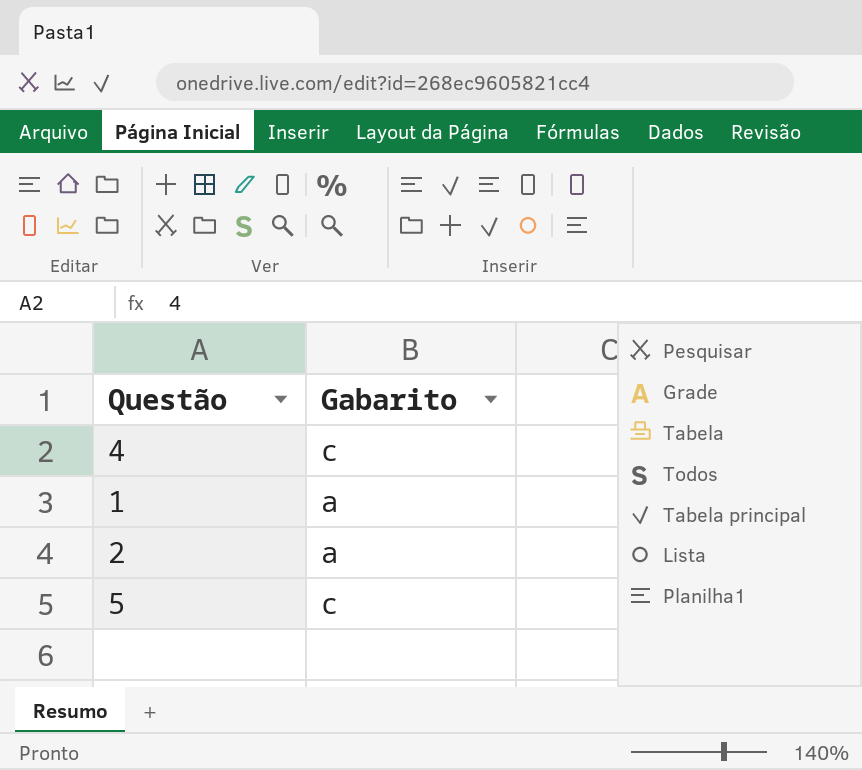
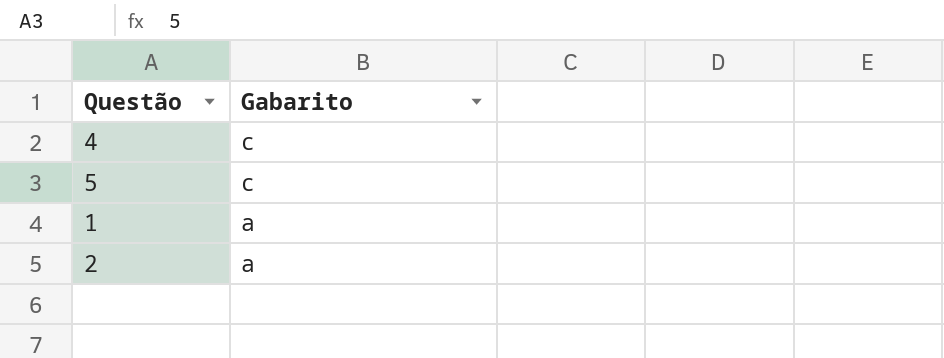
row order: none -> Gabarito descending

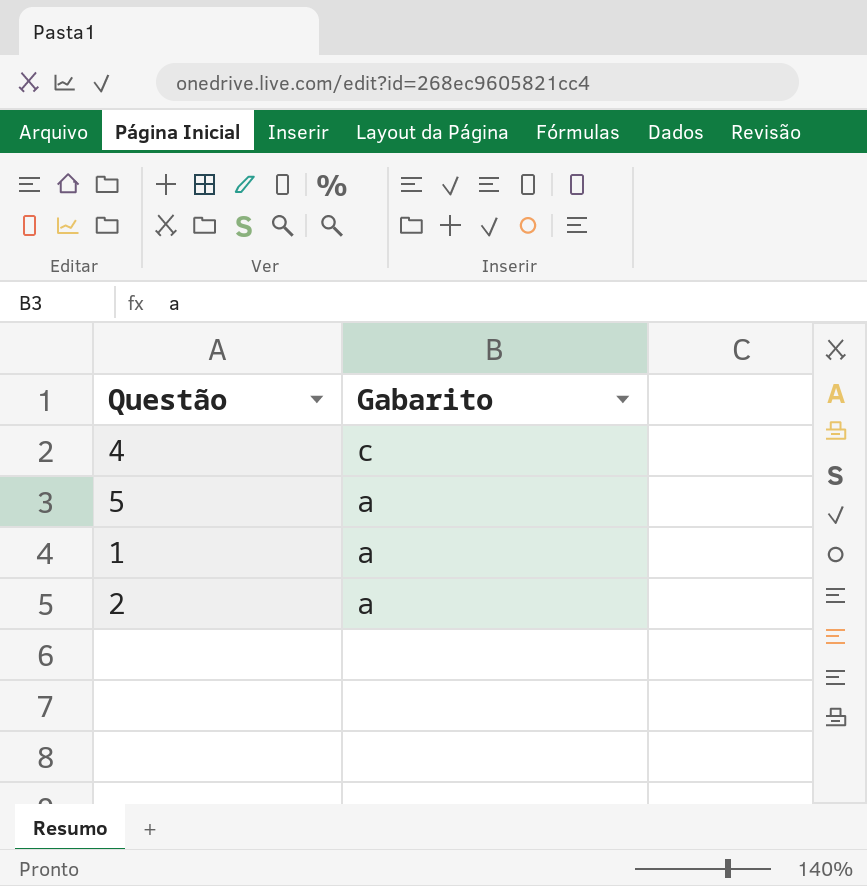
5 | Gabarito: c -> a

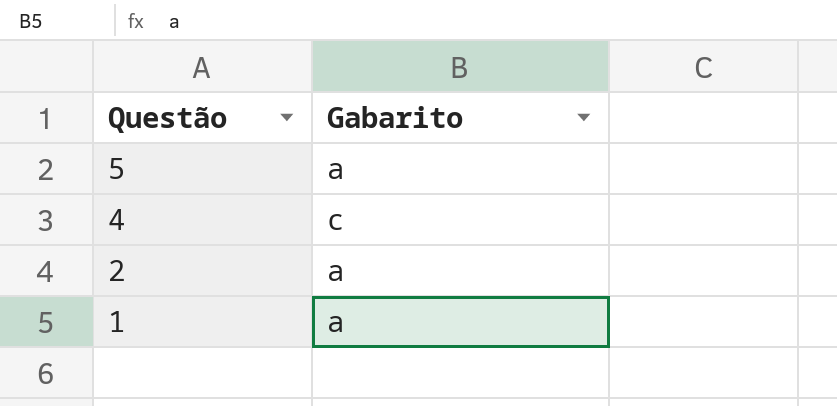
row order: Gabarito descending -> Questão descending

